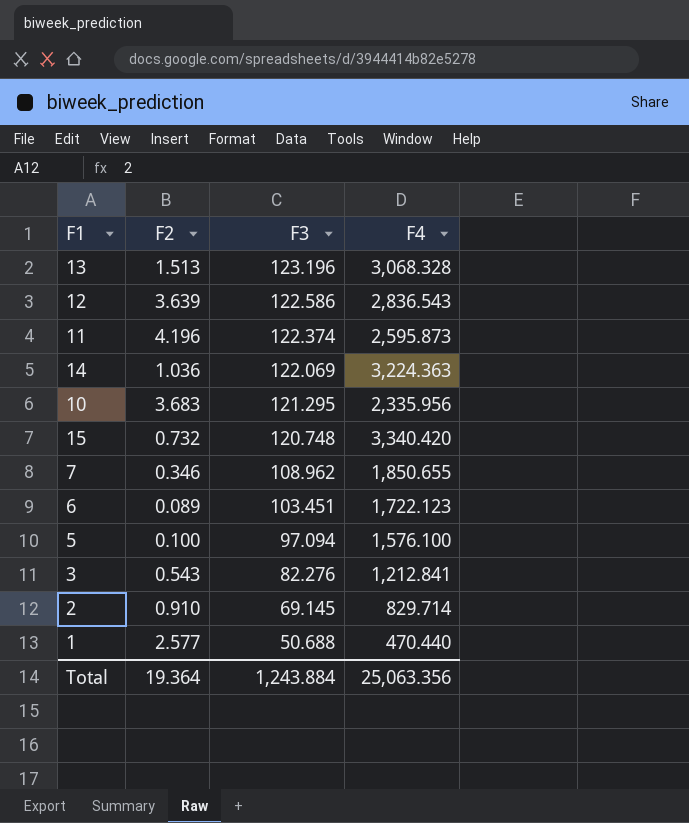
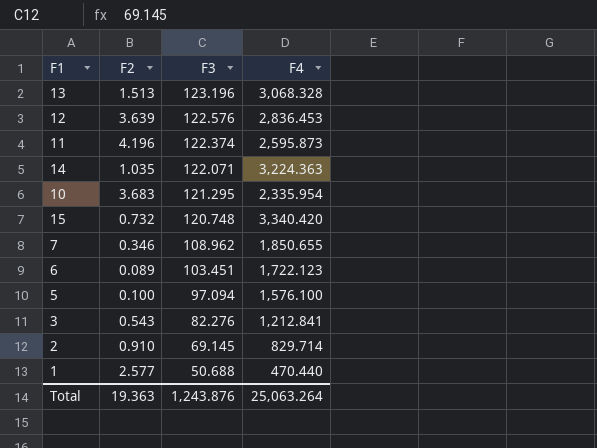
12 | F3: 122.586 -> 122.576
12 | F4: 2,836.543 -> 2,836.453
14 | F2: 1.036 -> 1.035
14 | F3: 122.069 -> 122.071
10 | F4: 2,335.956 -> 2,335.954
Total | F2: 19.364 -> 19.363
Total | F3: 1,243.884 -> 1,243.876
Total | F4: 25,063.356 -> 25,063.264

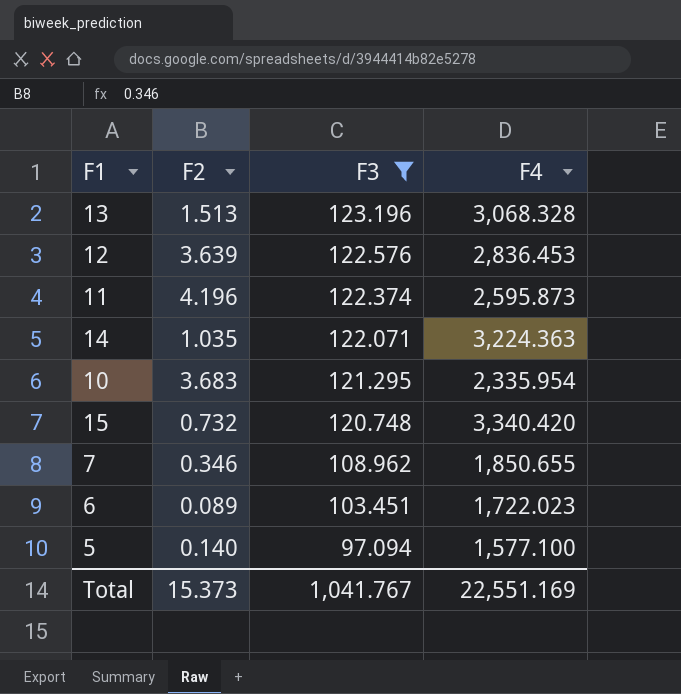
filter: none -> F3 >= 97.094
6 | F4: 1,722.123 -> 1,722.023
5 | F2: 0.100 -> 0.140
5 | F4: 1,576.100 -> 1,577.100
Total | F2: 19.363 -> 15.373
Total | F3: 1,243.876 -> 1,041.767
Total | F4: 25,063.264 -> 22,551.169

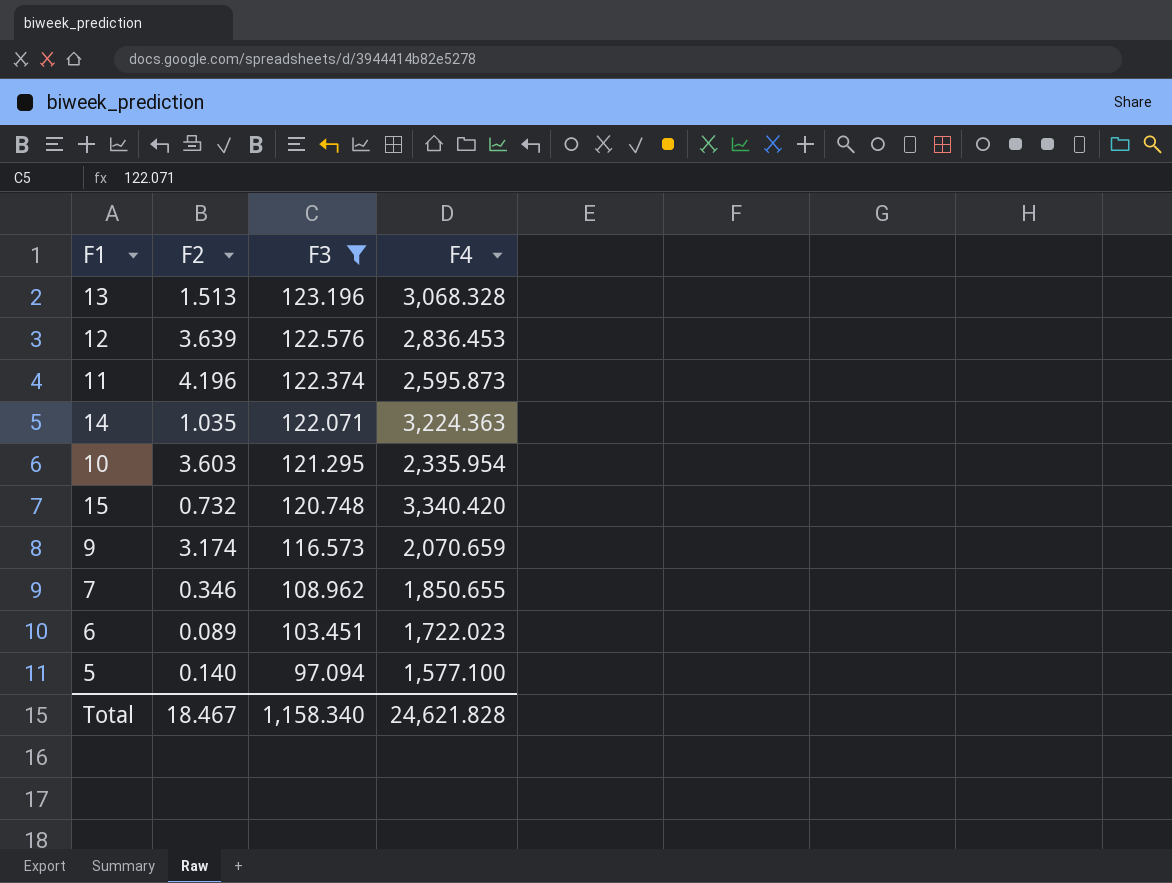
10 | F2: 3.683 -> 3.603
row 9: none -> 3.174 | 116.573 | 2,070.659
Total | F2: 15.373 -> 18.467
Total | F3: 1,041.767 -> 1,158.340
Total | F4: 22,551.169 -> 24,621.828

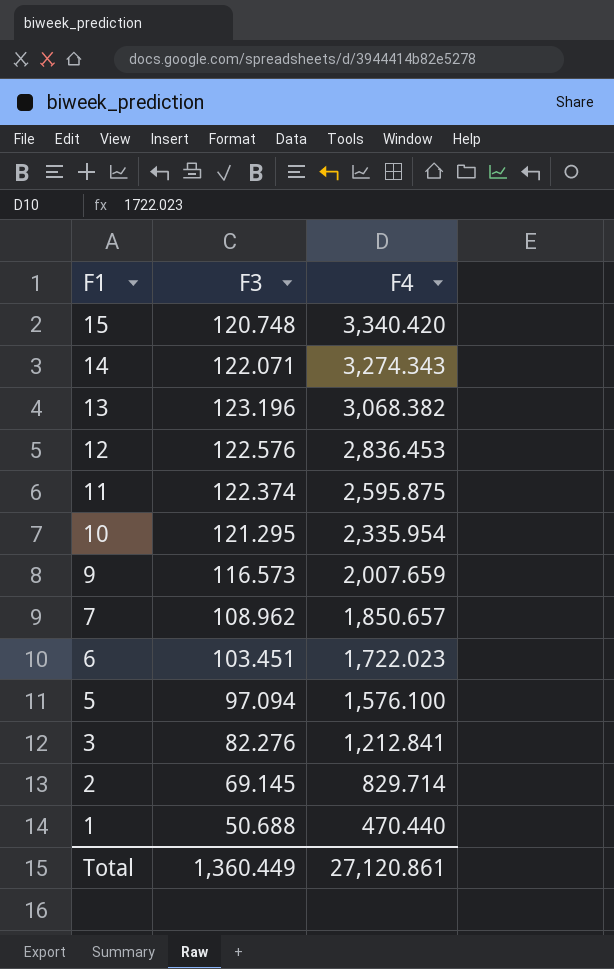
filter: F3 >= 97.094 -> none
row order: F3 descending -> F1 descending
column F2 | position: 2 -> none
14 | F4: 3,224.363 -> 3,274.343
13 | F4: 3,068.328 -> 3,068.382
11 | F4: 2,595.873 -> 2,595.875
9 | F4: 2,070.659 -> 2,007.659
7 | F4: 1,850.655 -> 1,850.657
5 | F4: 1,577.100 -> 1,576.100
Total | F3: 1,158.340 -> 1,360.449
Total | F4: 24,621.828 -> 27,120.861

